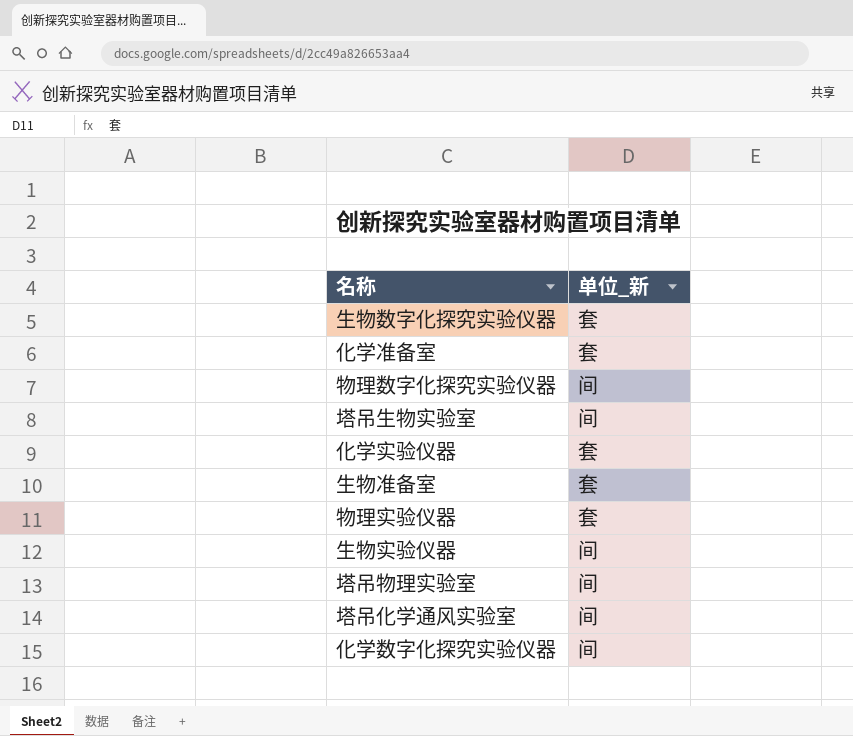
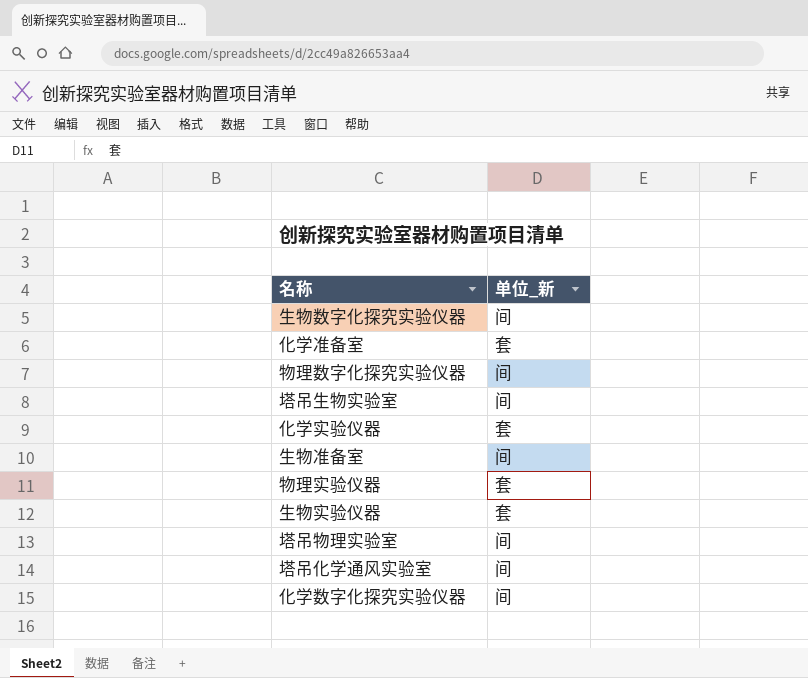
生物数字化探究实验仪器 | 单位_新: 套 -> 间
生物准备室 | 单位_新: 套 -> 间
生物实验仪器 | 单位_新: 间 -> 套

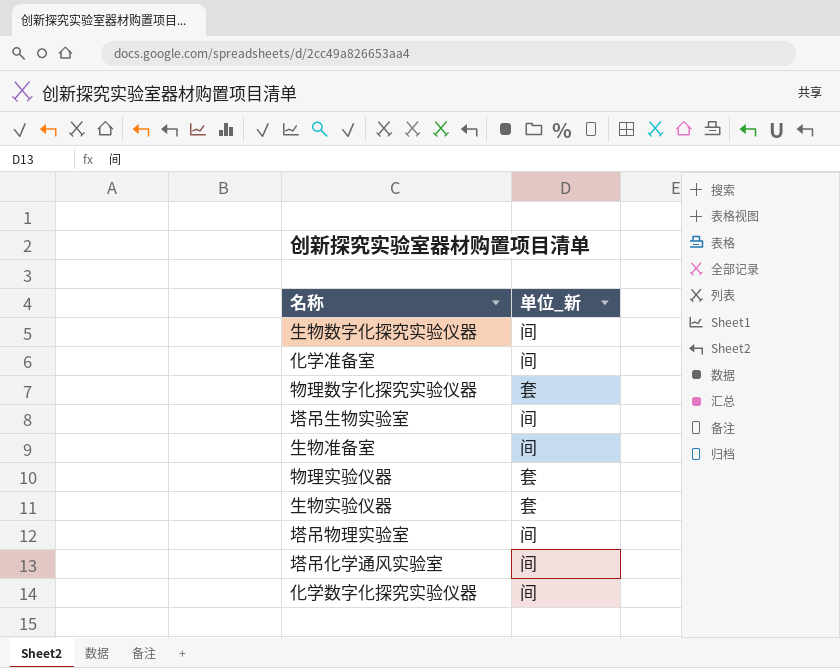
row 化学实验仪器: 套 -> none
化学准备室 | 单位_新: 套 -> 间
物理数字化探究实验仪器 | 单位_新: 间 -> 套

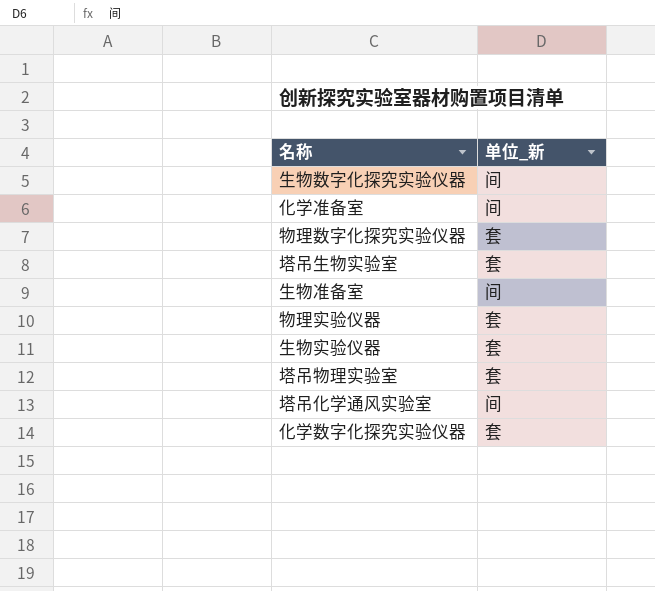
塔吊生物实验室 | 单位_新: 间 -> 套
塔吊物理实验室 | 单位_新: 间 -> 套
化学数字化探究实验仪器 | 单位_新: 间 -> 套

